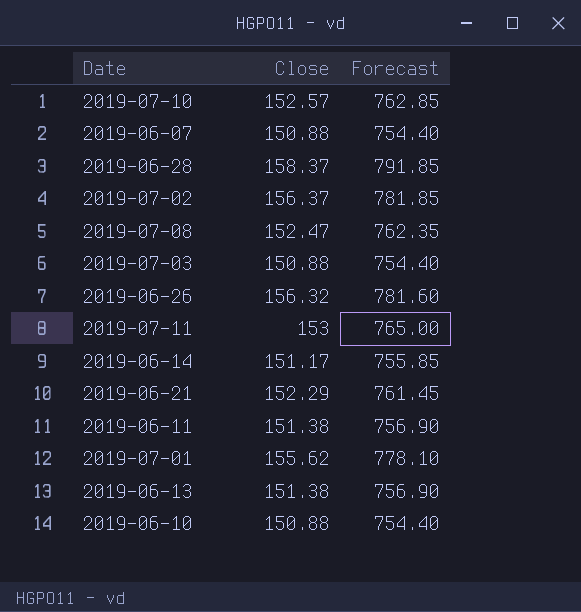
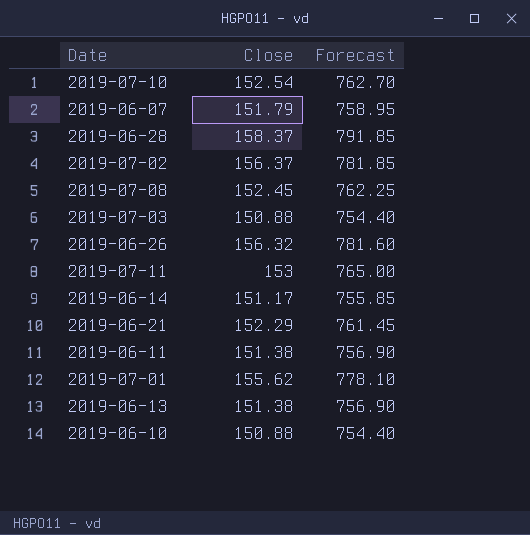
2019-07-10 | Close: 152.57 -> 152.54
2019-07-10 | Forecast: 762.85 -> 762.70
2019-06-07 | Close: 150.88 -> 151.79
2019-06-07 | Forecast: 754.40 -> 758.95
2019-07-08 | Close: 152.47 -> 152.45
2019-07-08 | Forecast: 762.35 -> 762.25

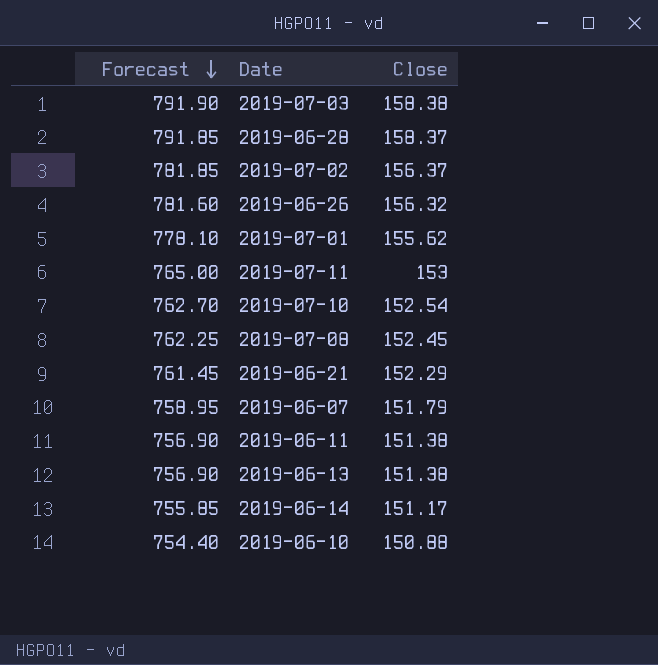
row order: none -> Forecast descending
column Forecast | position: 3 -> 1
2019-07-03 | Forecast: 754.40 -> 791.90
2019-07-03 | Close: 150.88 -> 158.38

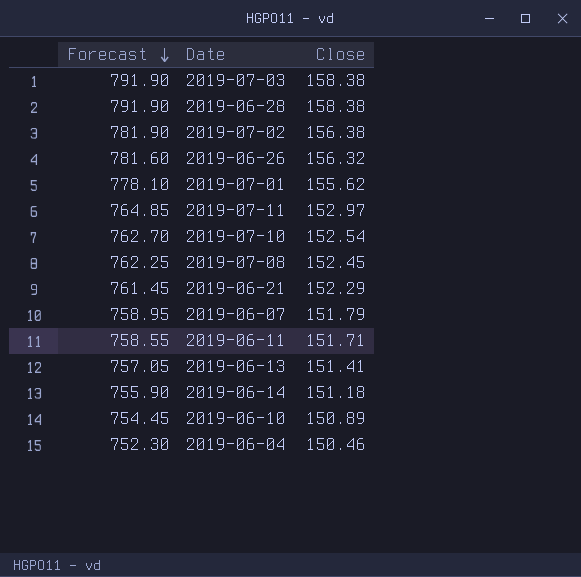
2019-06-28 | Forecast: 791.85 -> 791.90
2019-06-28 | Close: 158.37 -> 158.38
2019-07-02 | Forecast: 781.85 -> 781.90
2019-07-02 | Close: 156.37 -> 156.38
2019-07-11 | Forecast: 765.00 -> 764.85
2019-07-11 | Close: 153 -> 152.97
2019-06-11 | Forecast: 756.90 -> 758.55
2019-06-11 | Close: 151.38 -> 151.71
2019-06-13 | Forecast: 756.90 -> 757.05
2019-06-13 | Close: 151.38 -> 151.41
2019-06-14 | Forecast: 755.85 -> 755.90
2019-06-14 | Close: 151.17 -> 151.18
2019-06-10 | Forecast: 754.40 -> 754.45
2019-06-10 | Close: 150.88 -> 150.89
row 2019-06-04: none -> 752.30 | 150.46

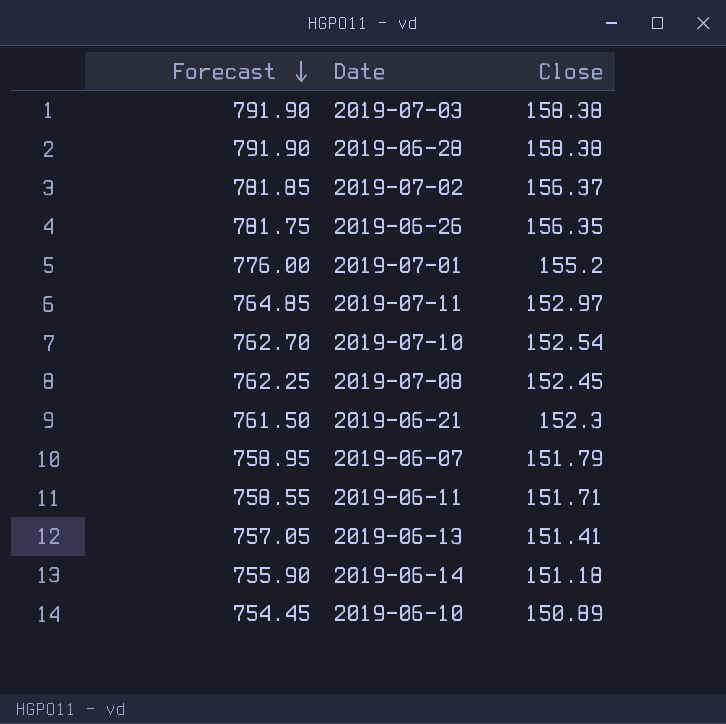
row 2019-06-04: 752.30 | 150.46 -> none
2019-07-02 | Forecast: 781.90 -> 781.85
2019-07-02 | Close: 156.38 -> 156.37
2019-06-26 | Forecast: 781.60 -> 781.75
2019-06-26 | Close: 156.32 -> 156.35
2019-07-01 | Forecast: 778.10 -> 776.00
2019-07-01 | Close: 155.62 -> 155.2
2019-06-21 | Forecast: 761.45 -> 761.50
2019-06-21 | Close: 152.29 -> 152.3

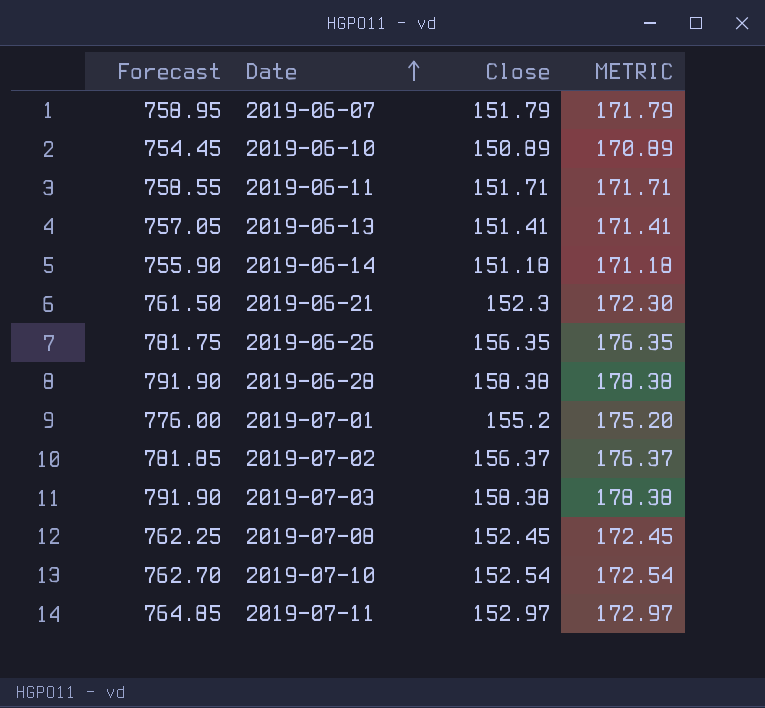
row order: Forecast descending -> Date ascending
column METRIC | formula: none -> [Close] + 20

